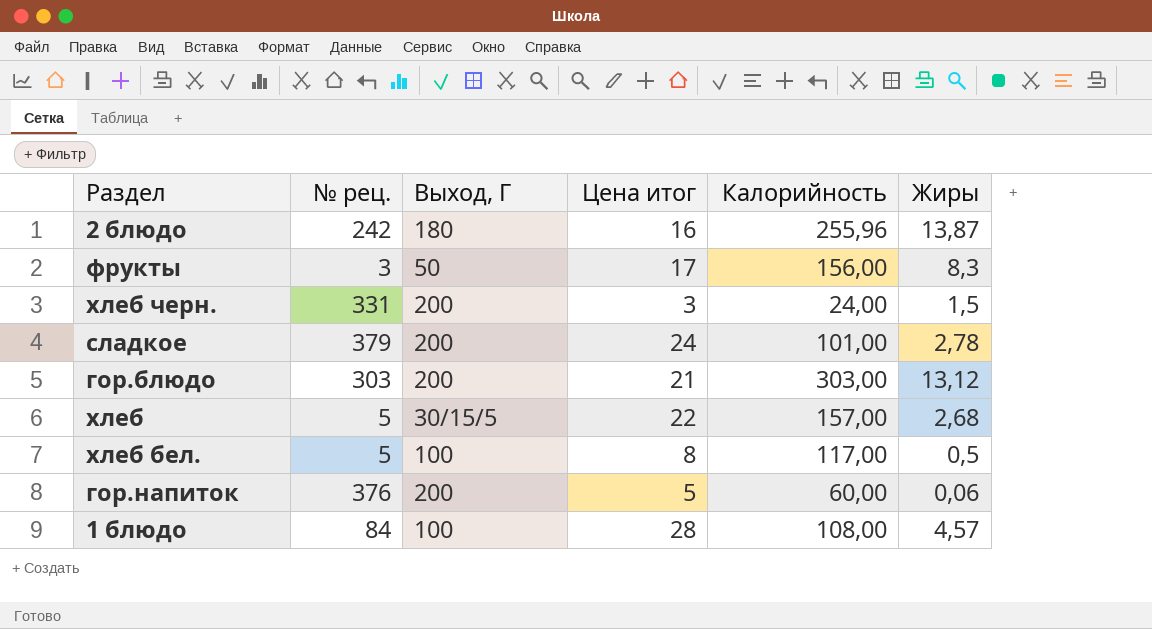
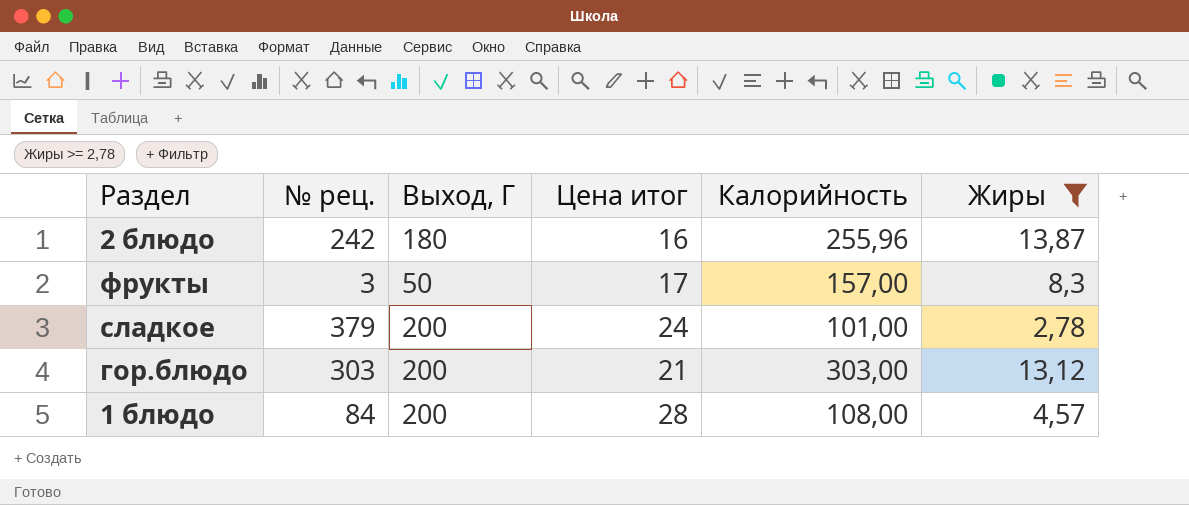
filter: none -> Жиры >= 2,78
фрукты | Калорийность: 156,00 -> 157,00
1 блюдо | Выход, Г: 100 -> 200

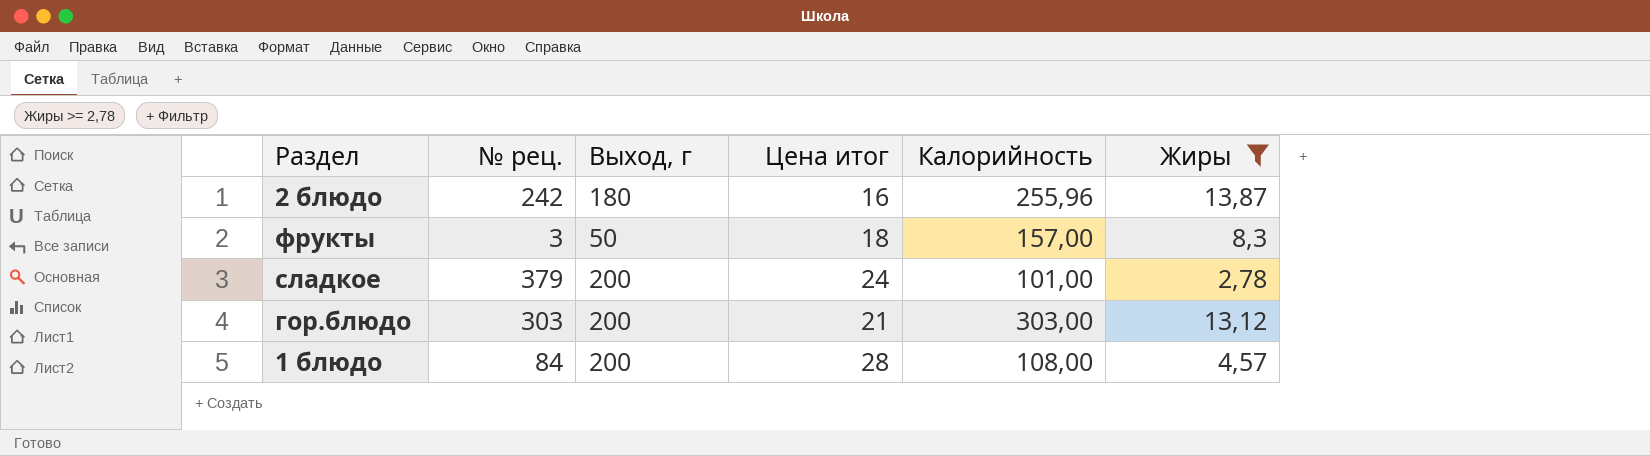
column name: Выход, Г -> Выход, г
фрукты | Цена итог: 17 -> 18

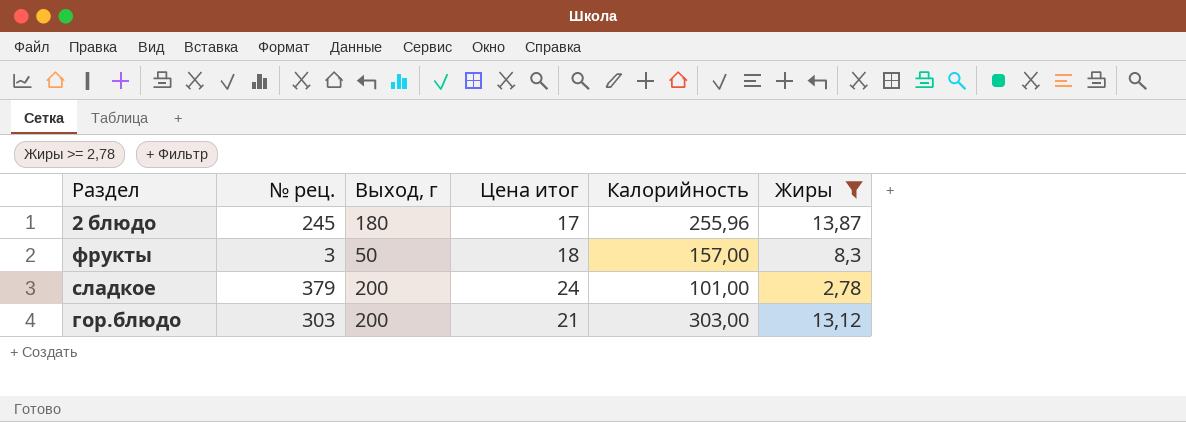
row 1 блюдо: 84 | 200 | 28 | 108,00 | 4,57 -> none
2 блюдо | № рец.: 242 -> 245
2 блюдо | Цена итог: 16 -> 17

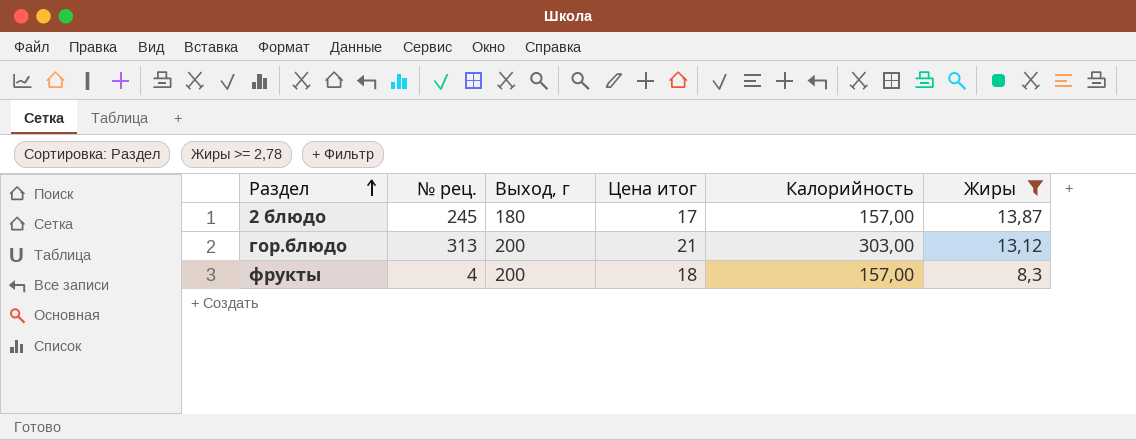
row order: none -> Раздел ascending
row сладкое: 379 | 200 | 24 | 101,00 | 2,78 -> none
2 блюдо | Калорийность: 255,96 -> 157,00
гор.блюдо | № рец.: 303 -> 313
фрукты | № рец.: 3 -> 4
фрукты | Выход, г: 50 -> 200

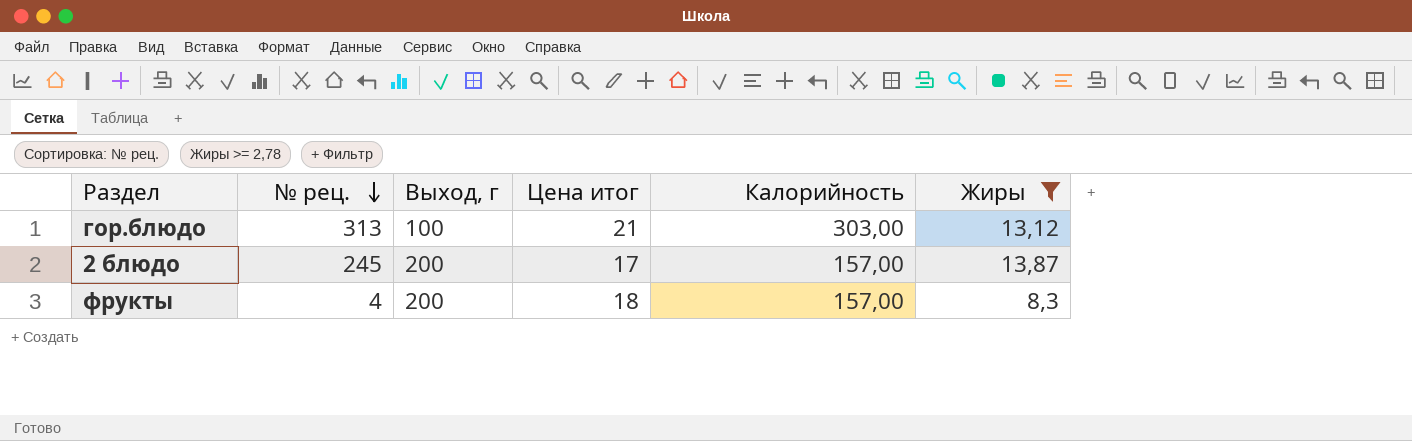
row order: Раздел ascending -> № рец. descending
гор.блюдо | Выход, г: 200 -> 100
2 блюдо | Выход, г: 180 -> 200

